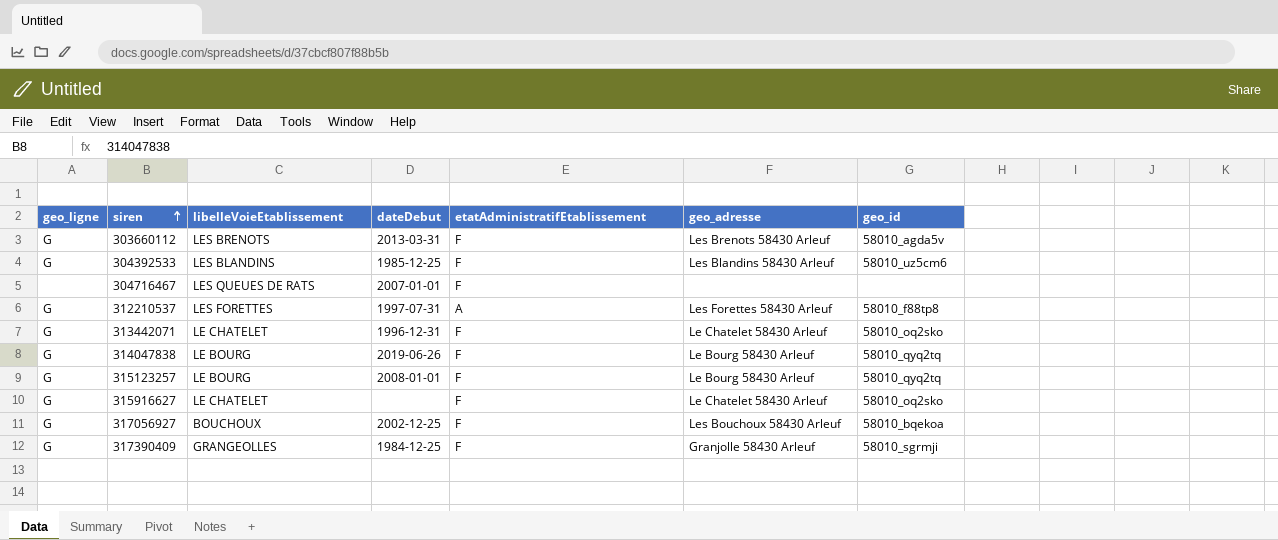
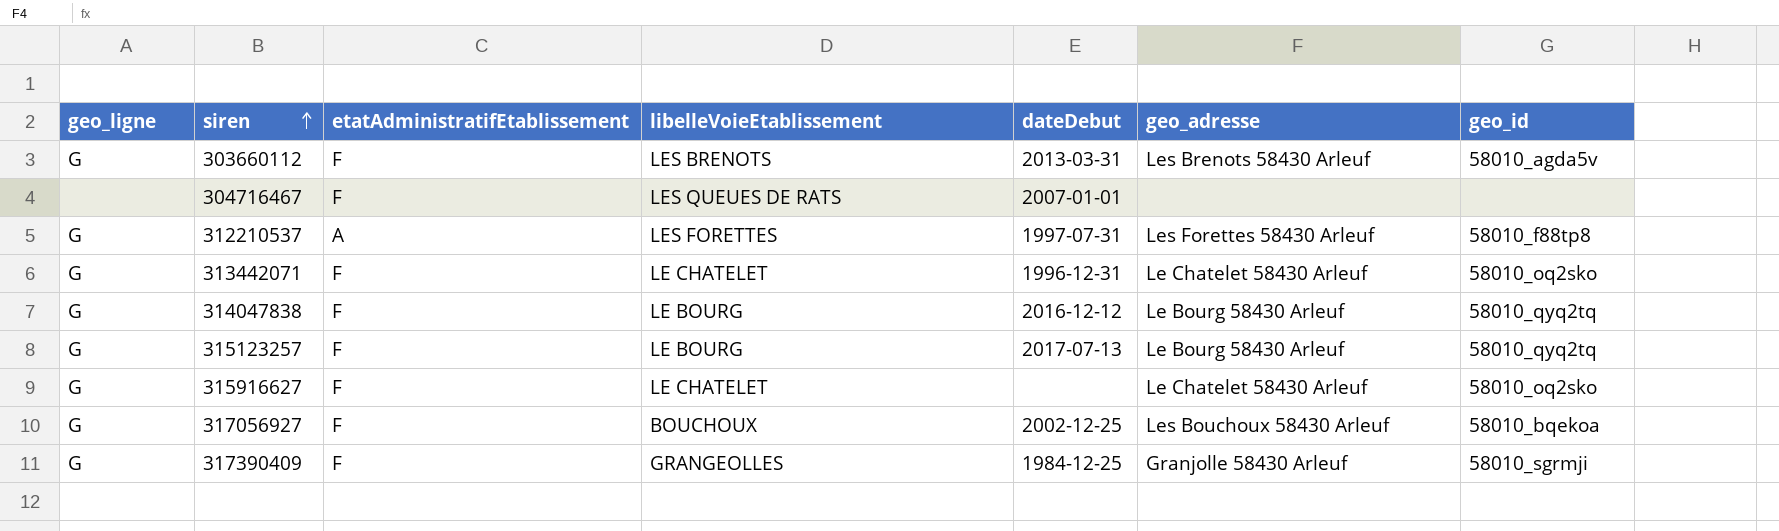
column etatAdministratifEtablissement | position: 5 -> 3
row 304392533: G | LES BLANDINS | 1985-12-25 | F | Les Blandins 58430 Arleuf | 58010_uz5cm6 -> none
314047838 | dateDebut: 2019-06-26 -> 2016-12-12
315123257 | dateDebut: 2008-01-01 -> 2017-07-13

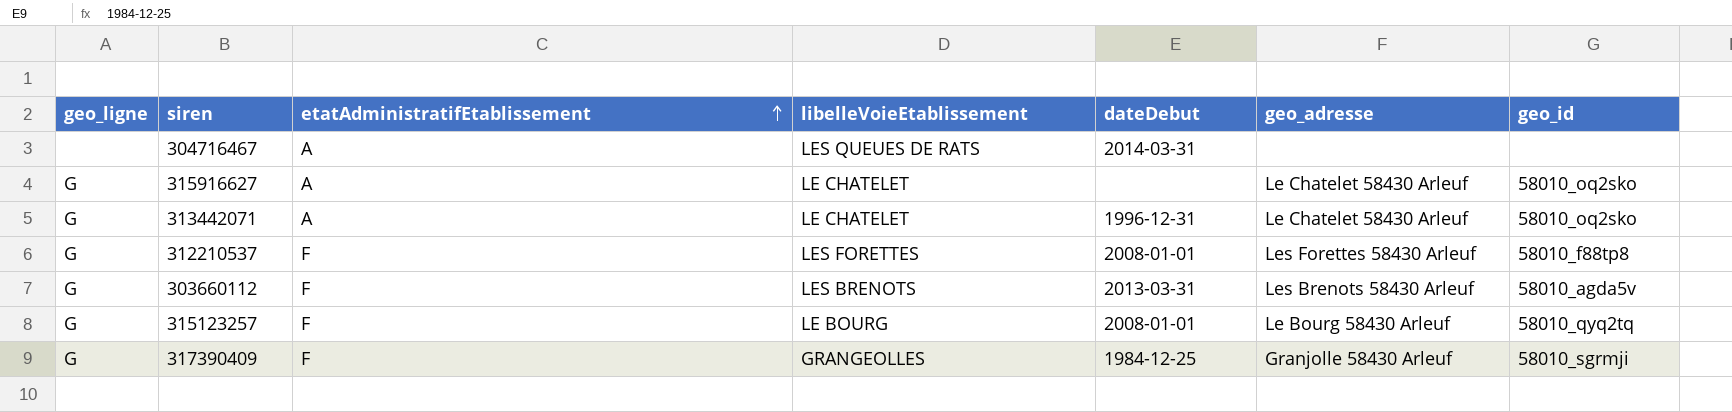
row order: siren ascending -> etatAdministratifEtablissement ascending
row 314047838: G | F | LE BOURG | 2016-12-12 | Le Bourg 58430 Arleuf | 58010_qyq2tq -> none
row 317056927: G | F | BOUCHOUX | 2002-12-25 | Les Bouchoux 58430 Arleuf | 58010_bqekoa -> none
304716467 | etatAdministratifEtablissement: F -> A
304716467 | dateDebut: 2007-01-01 -> 2014-03-31
315916627 | etatAdministratifEtablissement: F -> A
313442071 | etatAdministratifEtablissement: F -> A
312210537 | etatAdministratifEtablissement: A -> F
312210537 | dateDebut: 1997-07-31 -> 2008-01-01
315123257 | dateDebut: 2017-07-13 -> 2008-01-01

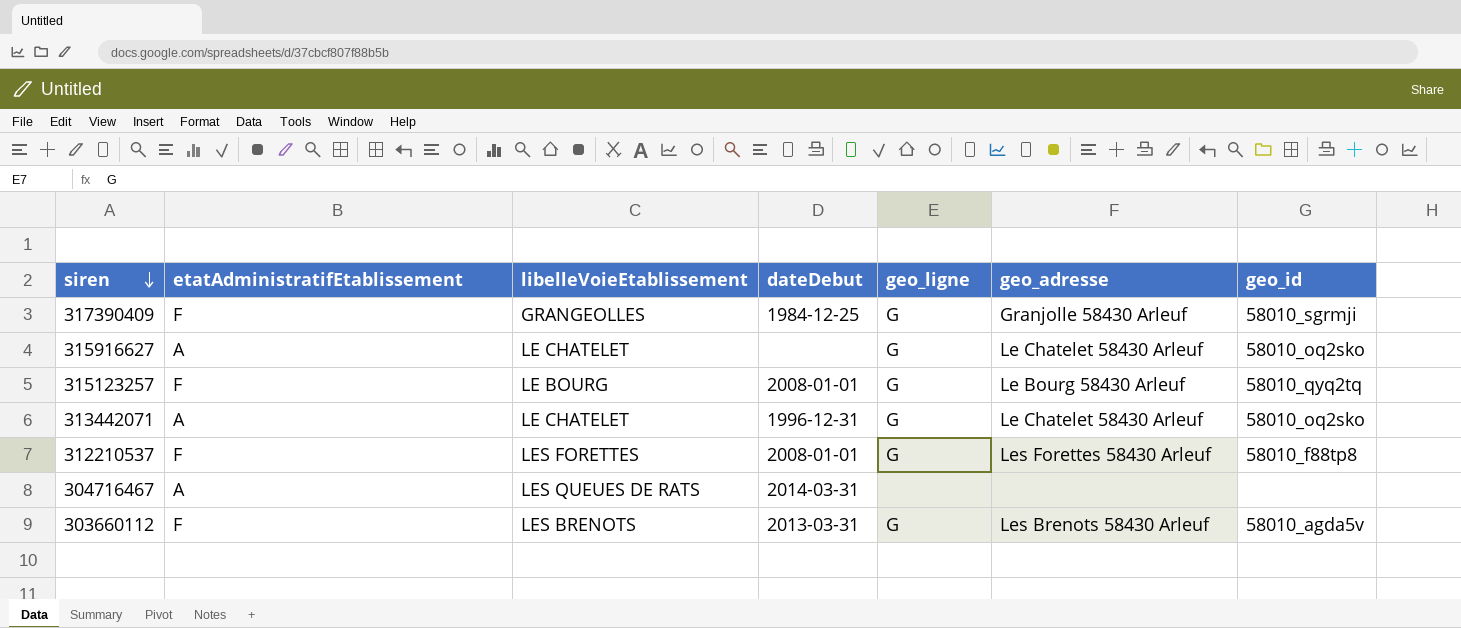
row order: etatAdministratifEtablissement ascending -> siren descending
column geo_ligne | position: 1 -> 5

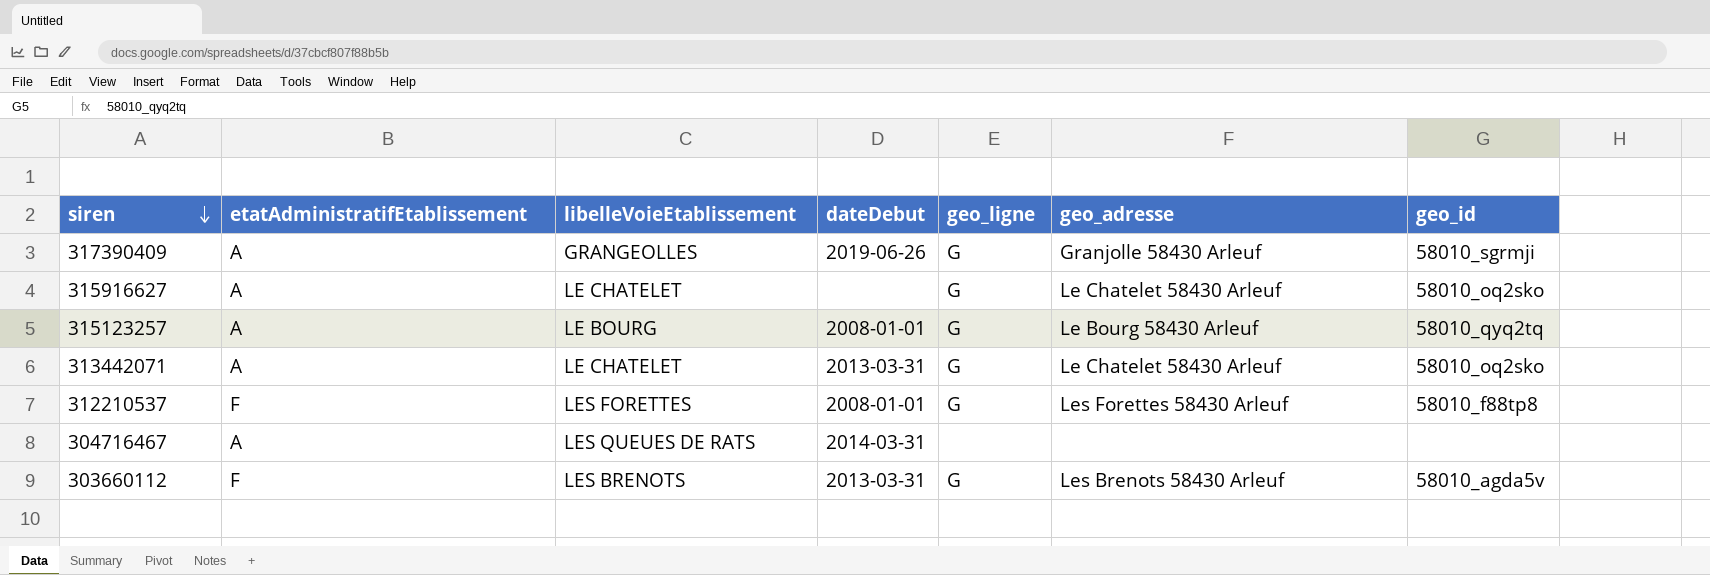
317390409 | etatAdministratifEtablissement: F -> A
317390409 | dateDebut: 1984-12-25 -> 2019-06-26
315123257 | etatAdministratifEtablissement: F -> A
313442071 | dateDebut: 1996-12-31 -> 2013-03-31

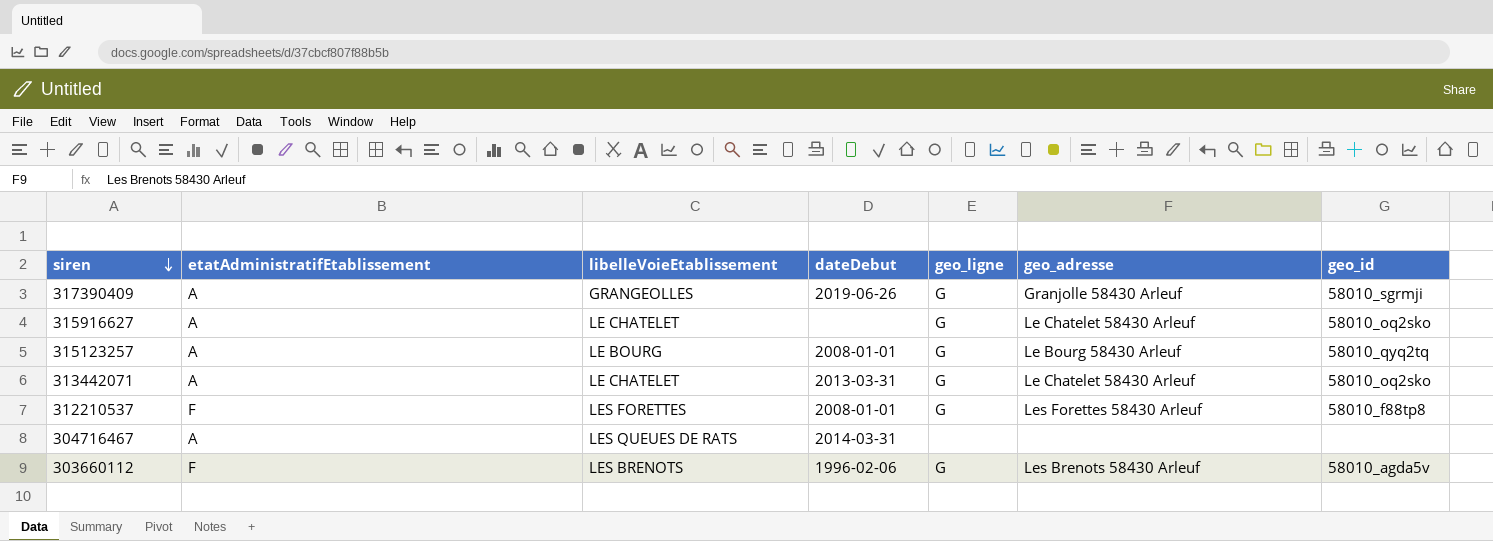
303660112 | dateDebut: 2013-03-31 -> 1996-02-06

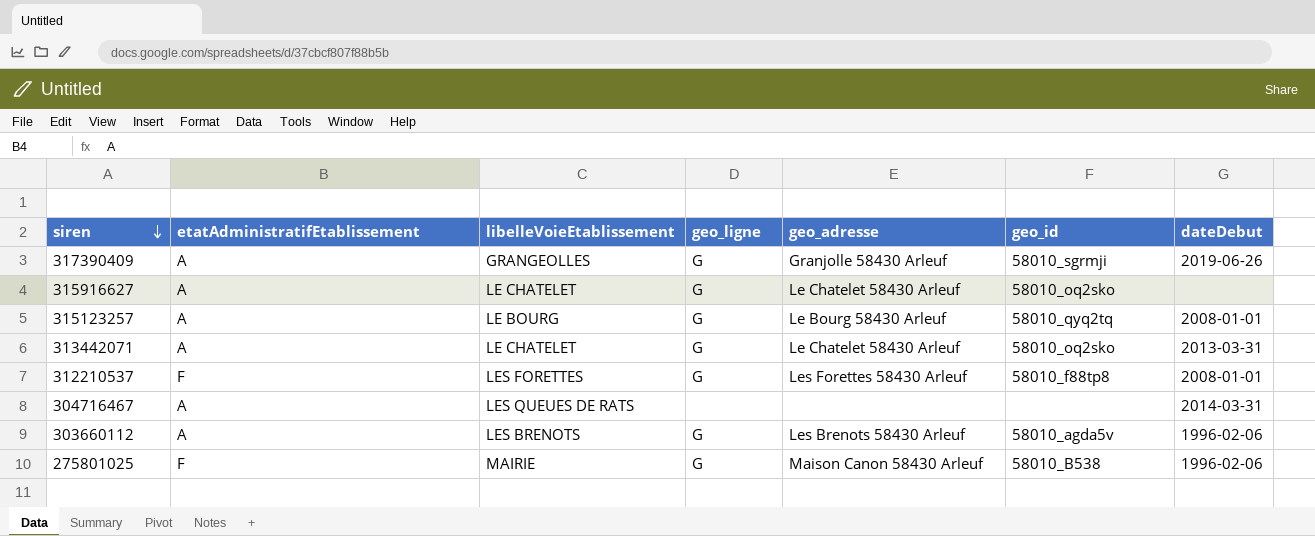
column dateDebut | position: 4 -> 7
303660112 | etatAdministratifEtablissement: F -> A
row 275801025: none -> F | MAIRIE | G | Maison Canon 58430 Arleuf | 58010_B538 | 1996-02-06

